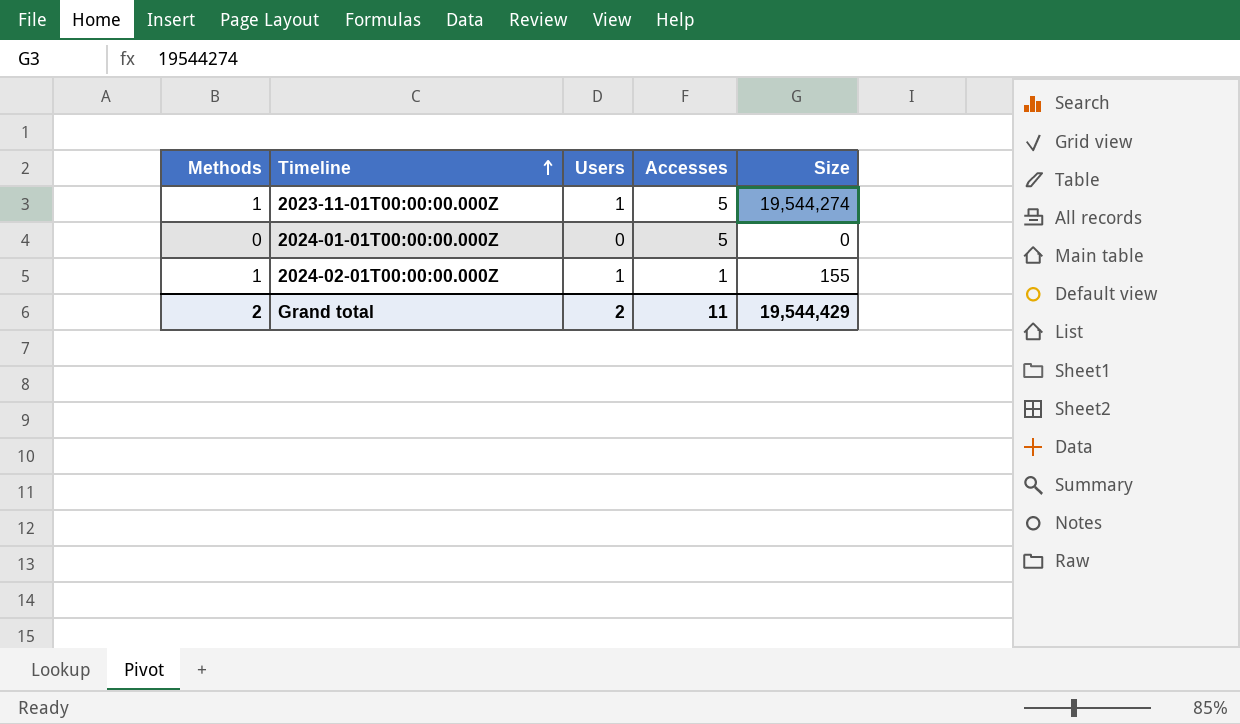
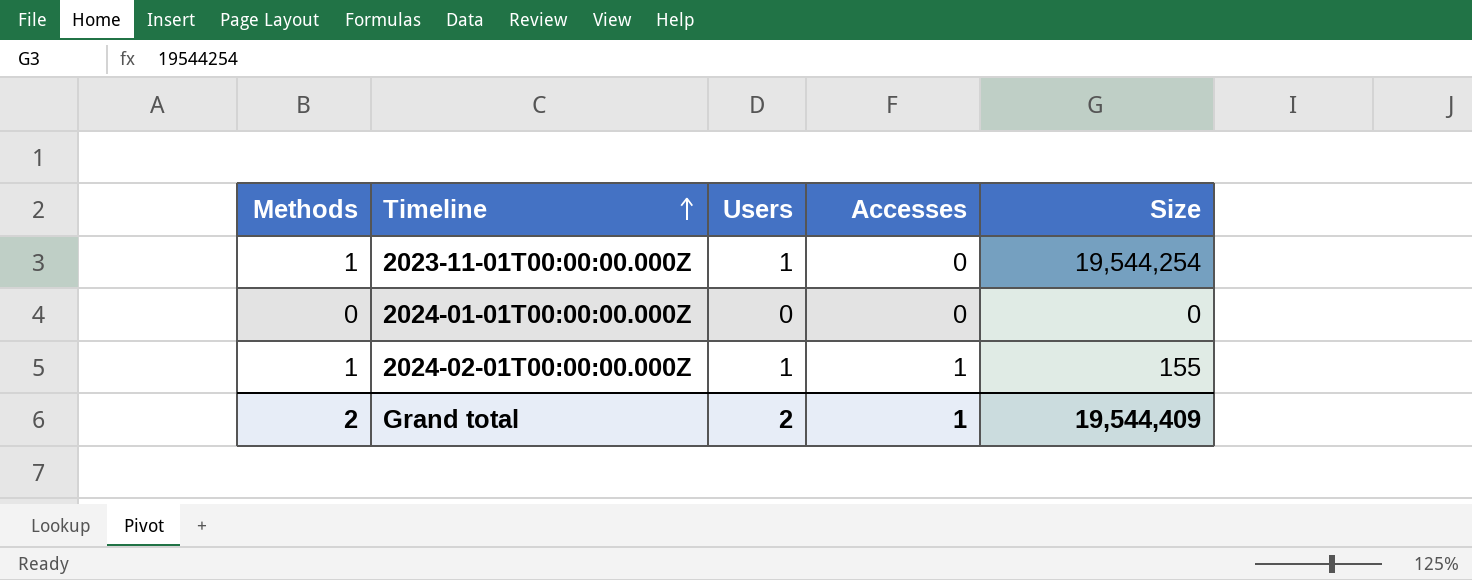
2023-11-01T00:00:00.000Z | Accesses: 5 -> 0
2023-11-01T00:00:00.000Z | Size: 19,544,274 -> 19,544,254
2024-01-01T00:00:00.000Z | Accesses: 5 -> 0
Grand total | Accesses: 11 -> 1
Grand total | Size: 19,544,429 -> 19,544,409

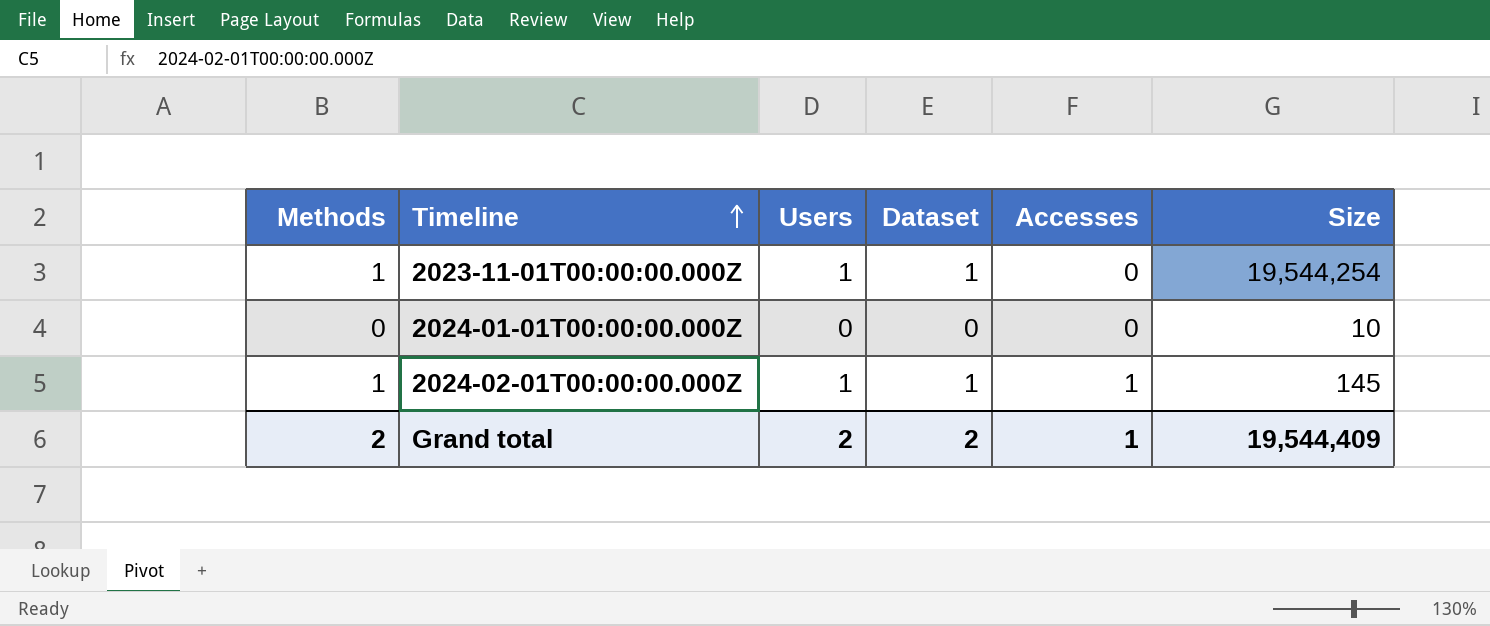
column Dataset | position: none -> 4
2024-01-01T00:00:00.000Z | Size: 0 -> 10
2024-02-01T00:00:00.000Z | Size: 155 -> 145

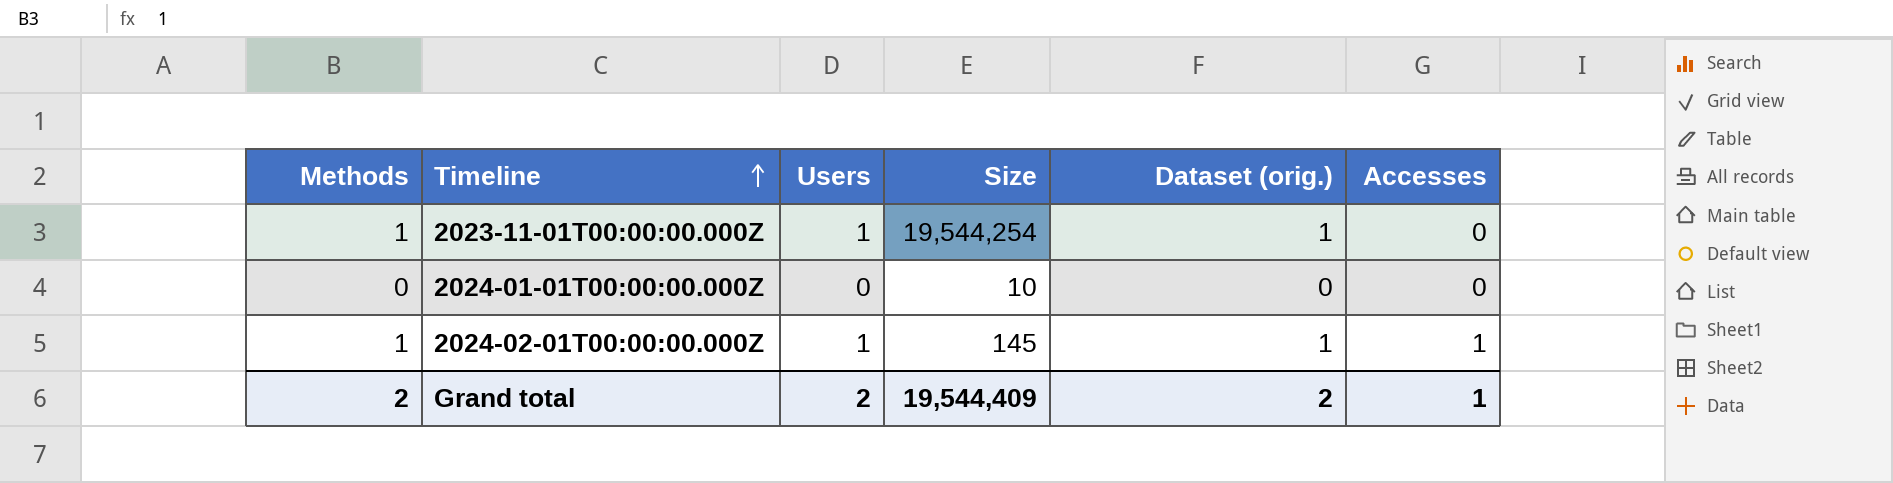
column Size | position: 6 -> 4
column name: Dataset -> Dataset (orig.)

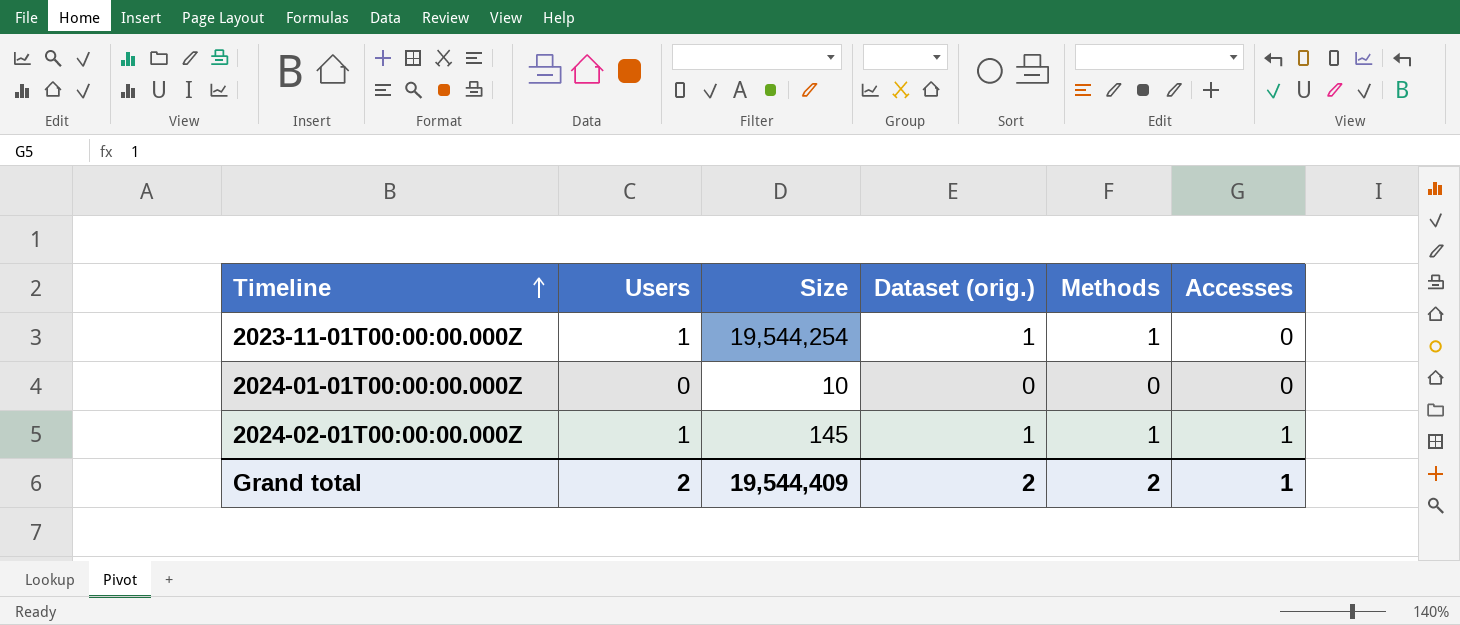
column Methods | position: 1 -> 5

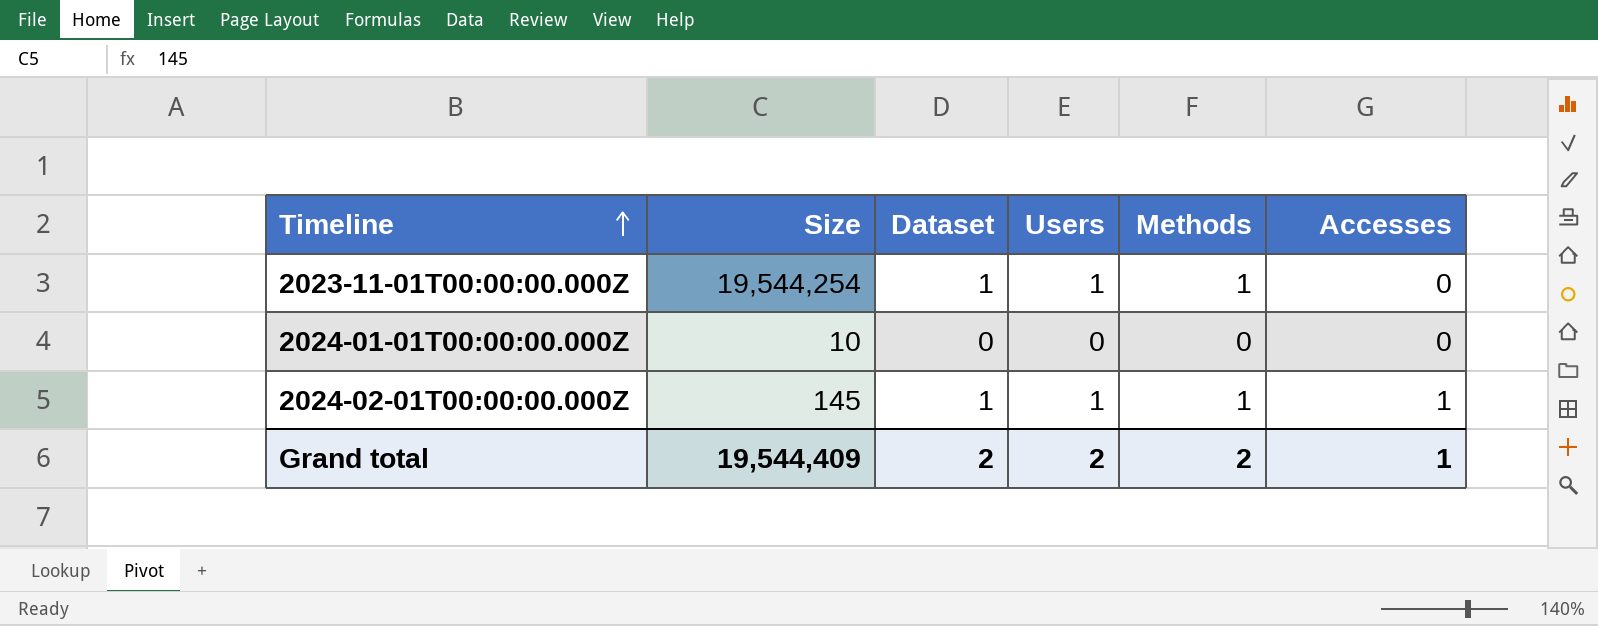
column name: Dataset (orig.) -> Dataset
column Users | position: 2 -> 4

